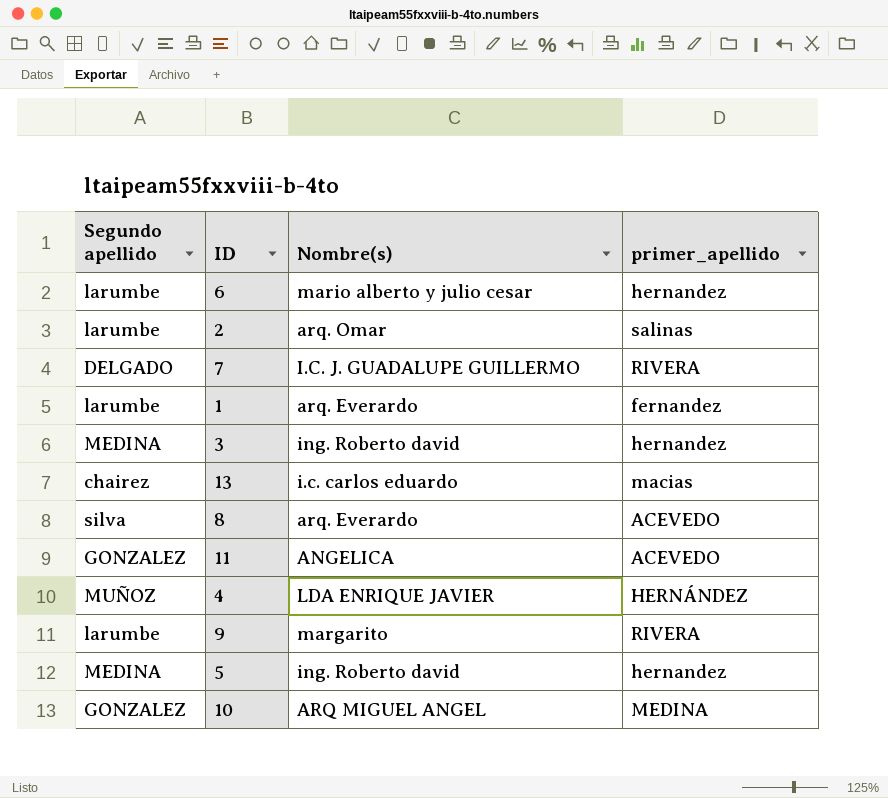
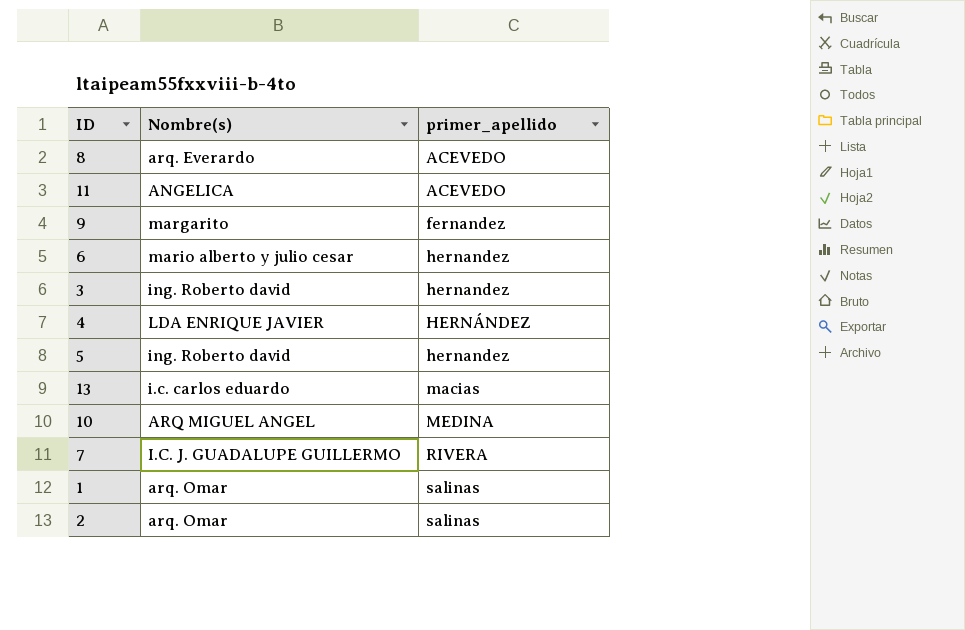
row order: none -> primer_apellido ascending
column Segundo apellido | position: 1 -> none
9 | primer_apellido: RIVERA -> fernandez
1 | Nombre(s): arq. Everardo -> arq. Omar
1 | primer_apellido: fernandez -> salinas

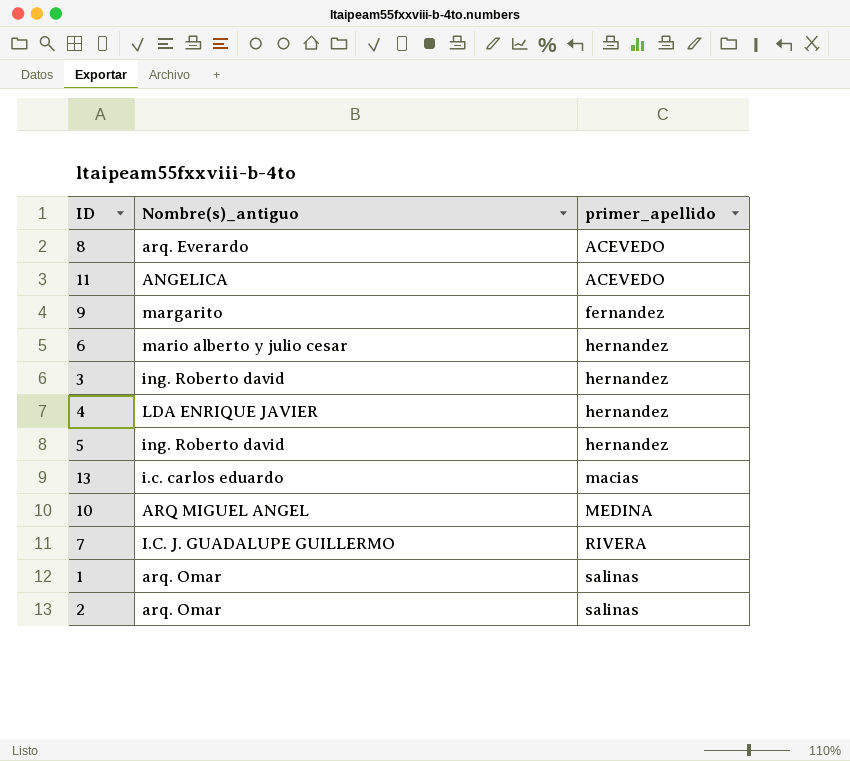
column name: Nombre(s) -> Nombre(s)_antiguo
4 | primer_apellido: HERNÁNDEZ -> hernandez

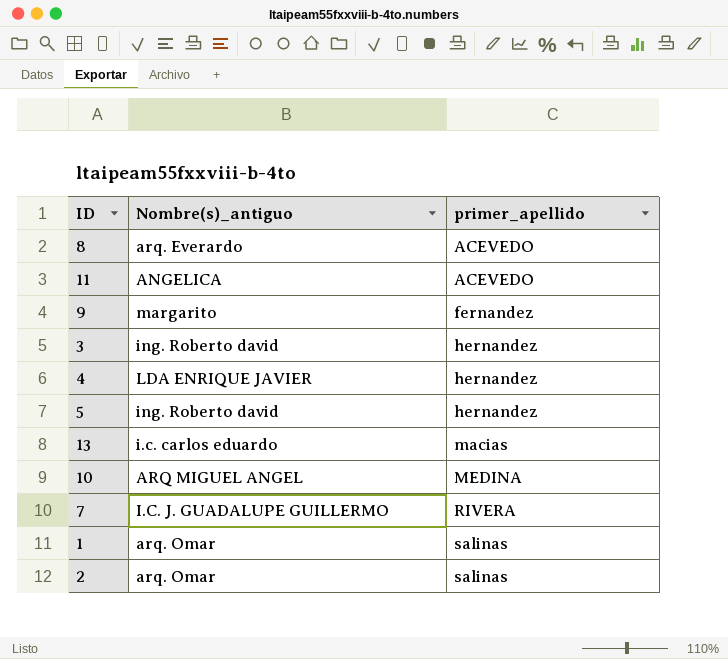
row 6: mario alberto y julio cesar | hernandez -> none

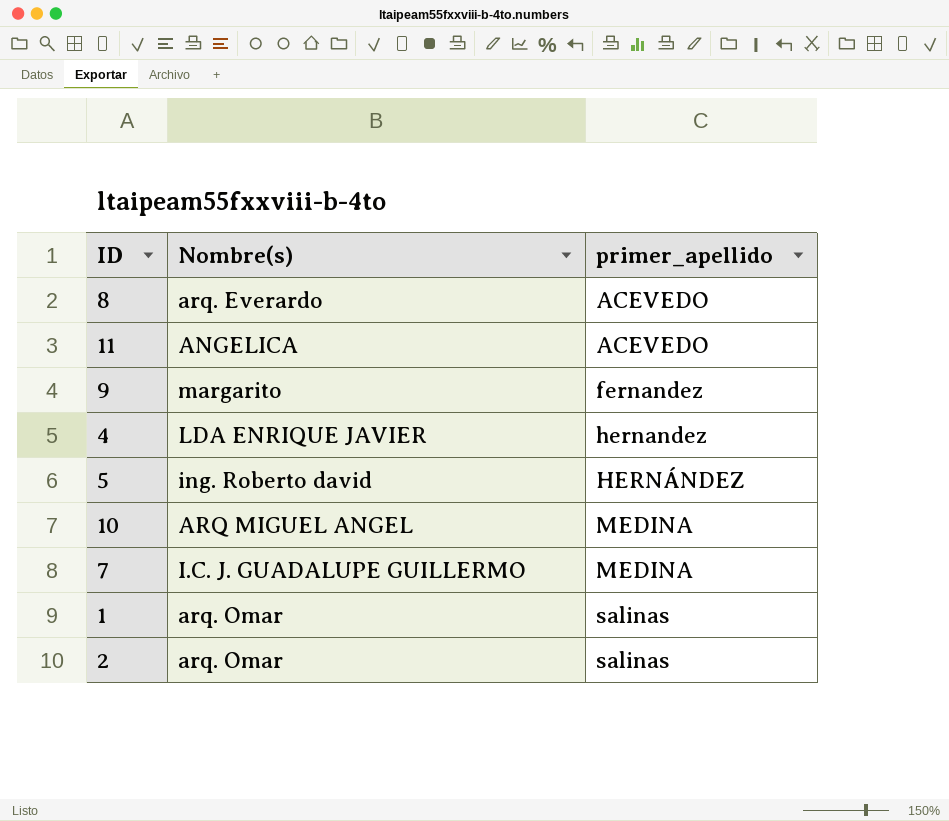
column name: Nombre(s)_antiguo -> Nombre(s)
row 3: ing. Roberto david | hernandez -> none
row 13: i.c. carlos eduardo | macias -> none
5 | primer_apellido: hernandez -> HERNÁNDEZ
7 | primer_apellido: RIVERA -> MEDINA

